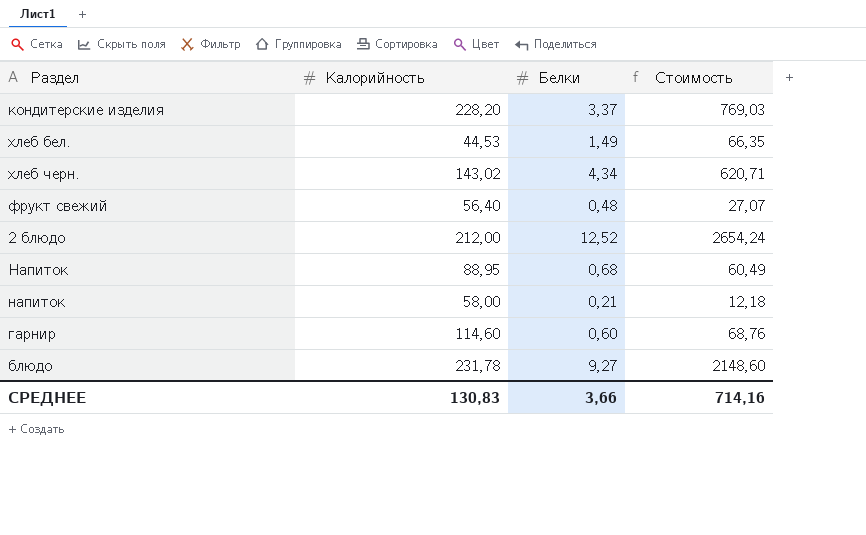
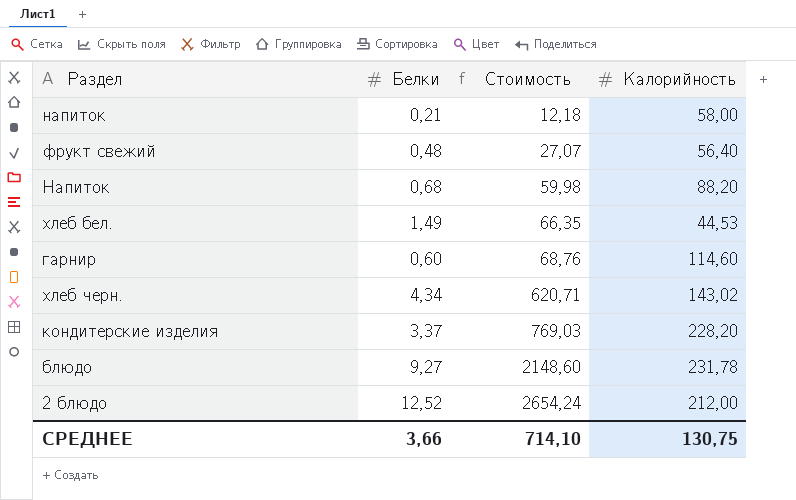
row order: none -> Стоимость ascending
column Калорийность | position: 2 -> 4
Напиток | Стоимость: 60,49 -> 59,98
Напиток | Калорийность: 88,95 -> 88,20
СРЕДНЕЕ | Стоимость: 714,16 -> 714,10
СРЕДНЕЕ | Калорийность: 130,83 -> 130,75

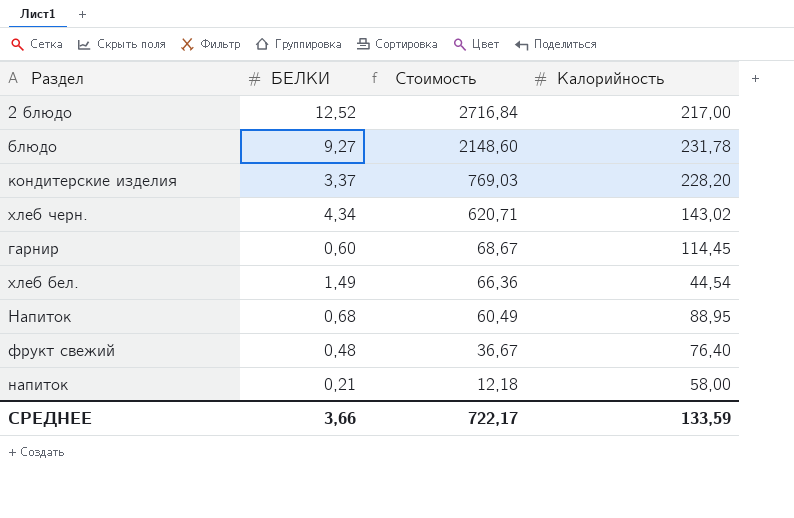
row order: Стоимость ascending -> Стоимость descending
column name: Белки -> БЕЛКИ
2 блюдо | Стоимость: 2654,24 -> 2716,84
2 блюдо | Калорийность: 212,00 -> 217,00
гарнир | Стоимость: 68,76 -> 68,67
гарнир | Калорийность: 114,60 -> 114,45
хлеб бел. | Стоимость: 66,35 -> 66,36
хлеб бел. | Калорийность: 44,53 -> 44,54
Напиток | Стоимость: 59,98 -> 60,49
Напиток | Калорийность: 88,20 -> 88,95
фрукт свежий | Стоимость: 27,07 -> 36,67
фрукт свежий | Калорийность: 56,40 -> 76,40
СРЕДНЕЕ | Стоимость: 714,10 -> 722,17
СРЕДНЕЕ | Калорийность: 130,75 -> 133,59

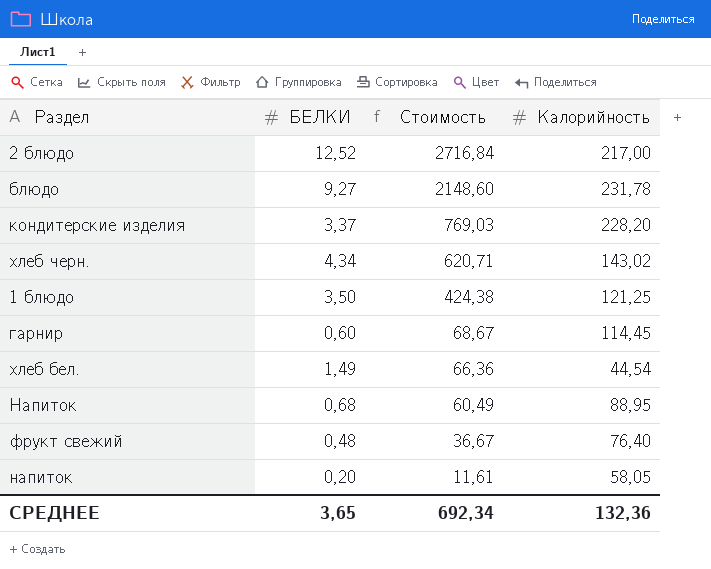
row 1 блюдо: none -> 3,50 | 424,38 | 121,25
напиток | БЕЛКИ: 0,21 -> 0,20
напиток | Стоимость: 12,18 -> 11,61
напиток | Калорийность: 58,00 -> 58,05
СРЕДНЕЕ | БЕЛКИ: 3,66 -> 3,65
СРЕДНЕЕ | Стоимость: 722,17 -> 692,34
СРЕДНЕЕ | Калорийность: 133,59 -> 132,36

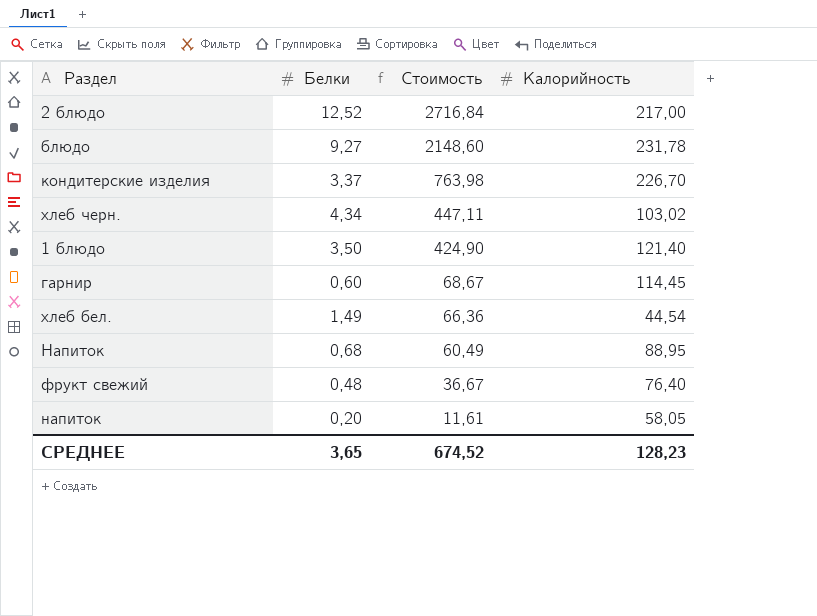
column name: БЕЛКИ -> Белки
кондитерские изделия | Стоимость: 769,03 -> 763,98
кондитерские изделия | Калорийность: 228,20 -> 226,70
хлеб черн. | Стоимость: 620,71 -> 447,11
хлеб черн. | Калорийность: 143,02 -> 103,02
1 блюдо | Стоимость: 424,38 -> 424,90
1 блюдо | Калорийность: 121,25 -> 121,40
СРЕДНЕЕ | Стоимость: 692,34 -> 674,52
СРЕДНЕЕ | Калорийность: 132,36 -> 128,23

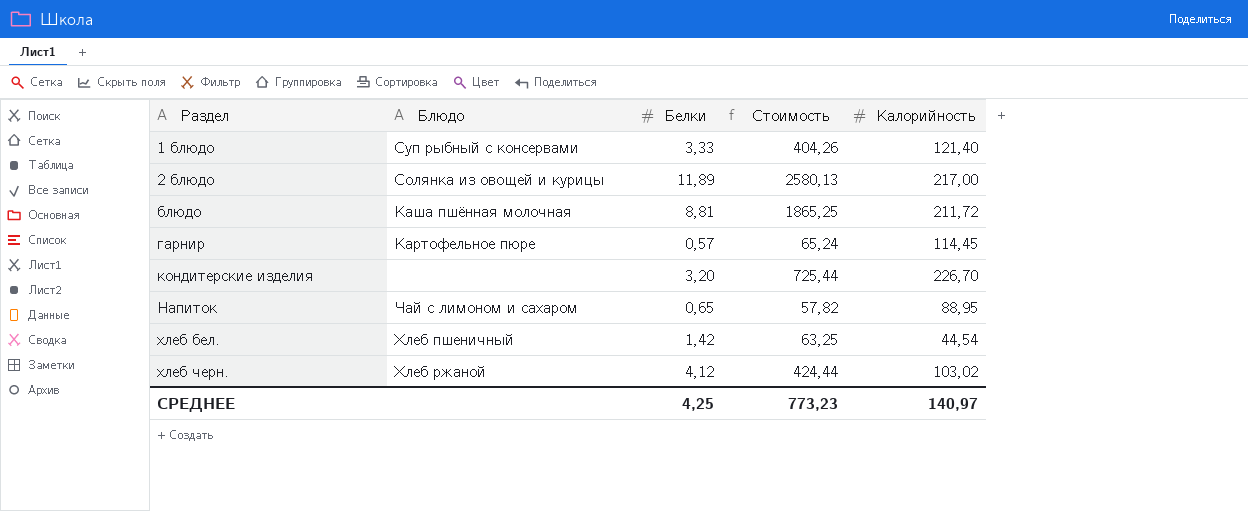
row order: Стоимость descending -> Раздел ascending
column Блюдо | position: none -> 2
row фрукт свежий: 0,48 | 36,67 | 76,40 -> none
row напиток: 0,20 | 11,61 | 58,05 -> none
1 блюдо | Белки: 3,50 -> 3,33
1 блюдо | Стоимость: 424,90 -> 404,26
2 блюдо | Белки: 12,52 -> 11,89
2 блюдо | Стоимость: 2716,84 -> 2580,13
блюдо | Белки: 9,27 -> 8,81
блюдо | Стоимость: 2148,60 -> 1865,25
блюдо | Калорийность: 231,78 -> 211,72
гарнир | Белки: 0,60 -> 0,57
гарнир | Стоимость: 68,67 -> 65,24
кондитерские изделия | Белки: 3,37 -> 3,20
кондитерские изделия | Стоимость: 763,98 -> 725,44
Напиток | Белки: 0,68 -> 0,65
Напиток | Стоимость: 60,49 -> 57,82
хлеб бел. | Белки: 1,49 -> 1,42
хлеб бел. | Стоимость: 66,36 -> 63,25
хлеб черн. | Белки: 4,34 -> 4,12
хлеб черн. | Стоимость: 447,11 -> 424,44
СРЕДНЕЕ | Белки: 3,65 -> 4,25
СРЕДНЕЕ | Стоимость: 674,52 -> 773,23
СРЕДНЕЕ | Калорийность: 128,23 -> 140,97

